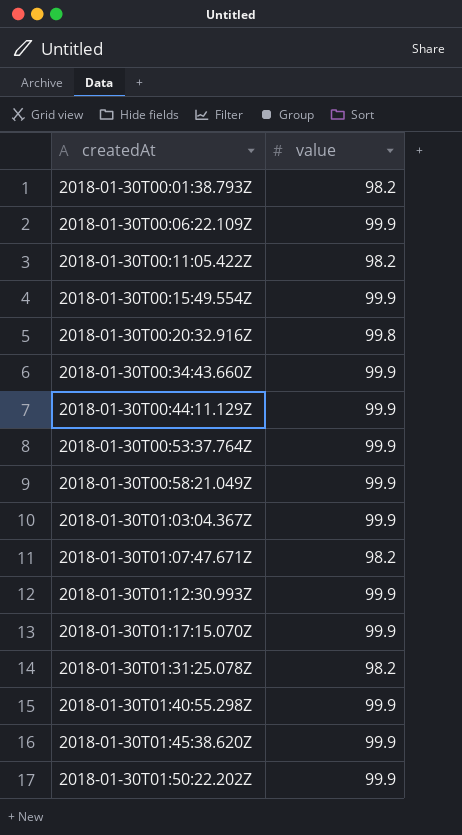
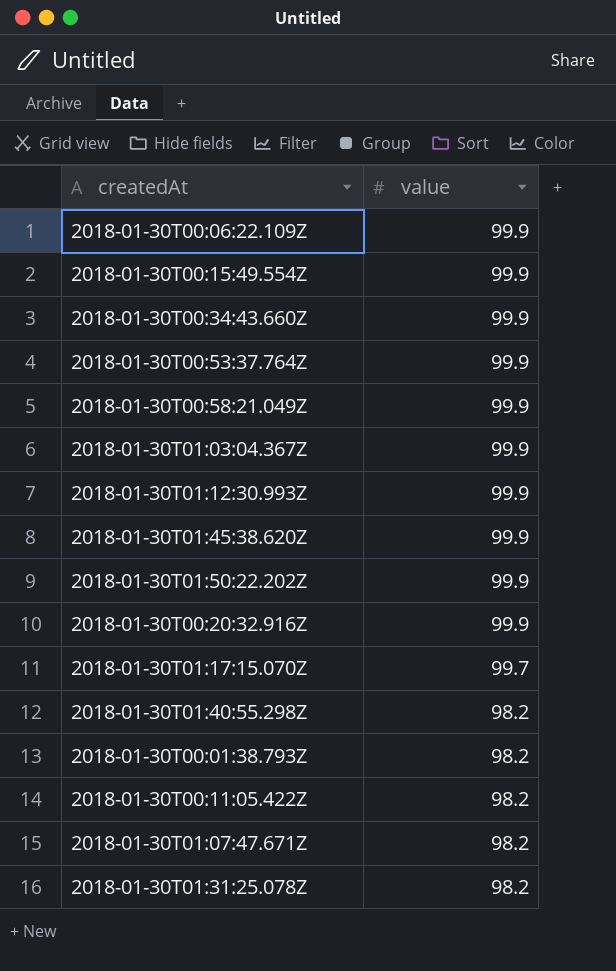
row order: createdAt ascending -> value descending
row 2018-01-30T00:44:11.129Z: 99.9 -> none
2018-01-30T00:20:32.916Z | value: 99.8 -> 99.9
2018-01-30T01:17:15.070Z | value: 99.9 -> 99.7
2018-01-30T01:40:55.298Z | value: 99.9 -> 98.2

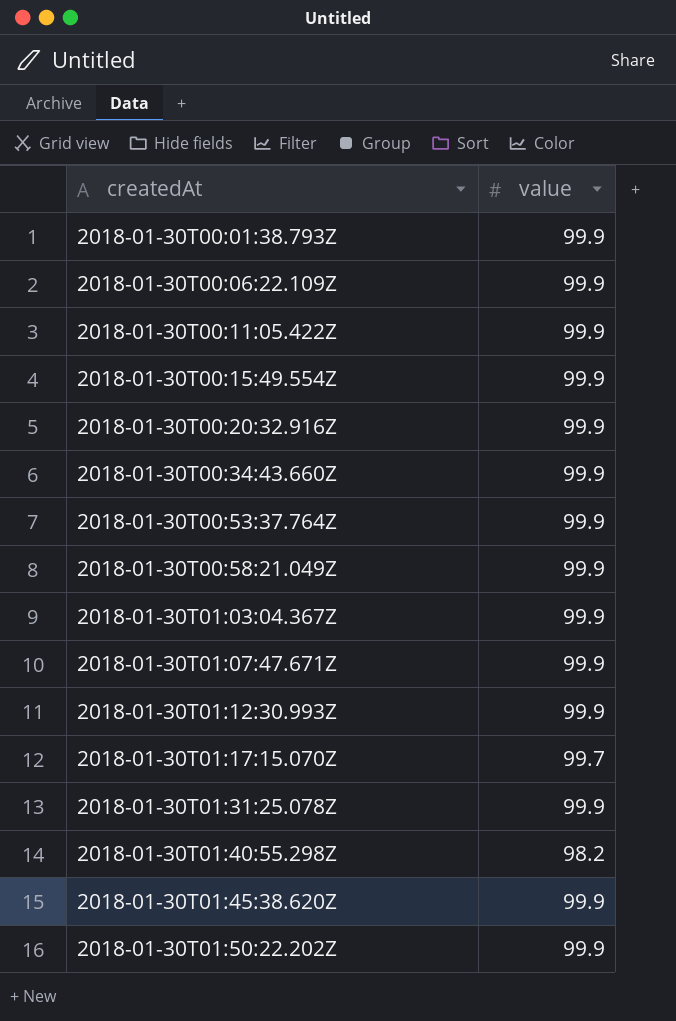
row order: value descending -> createdAt ascending
2018-01-30T00:01:38.793Z | value: 98.2 -> 99.9
2018-01-30T00:11:05.422Z | value: 98.2 -> 99.9
2018-01-30T01:07:47.671Z | value: 98.2 -> 99.9
2018-01-30T01:31:25.078Z | value: 98.2 -> 99.9

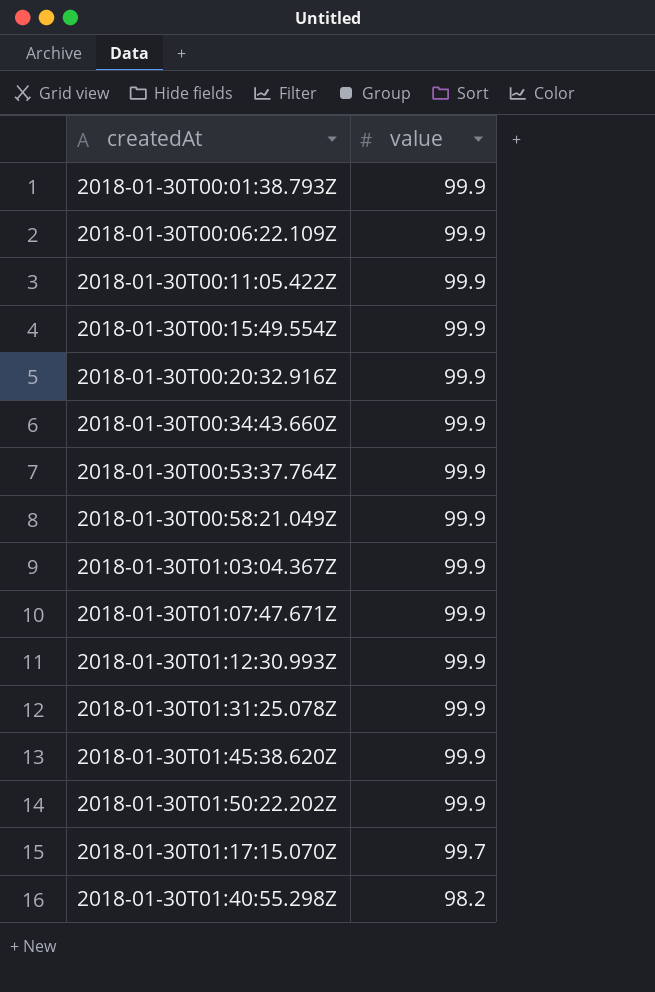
row order: createdAt ascending -> value descending

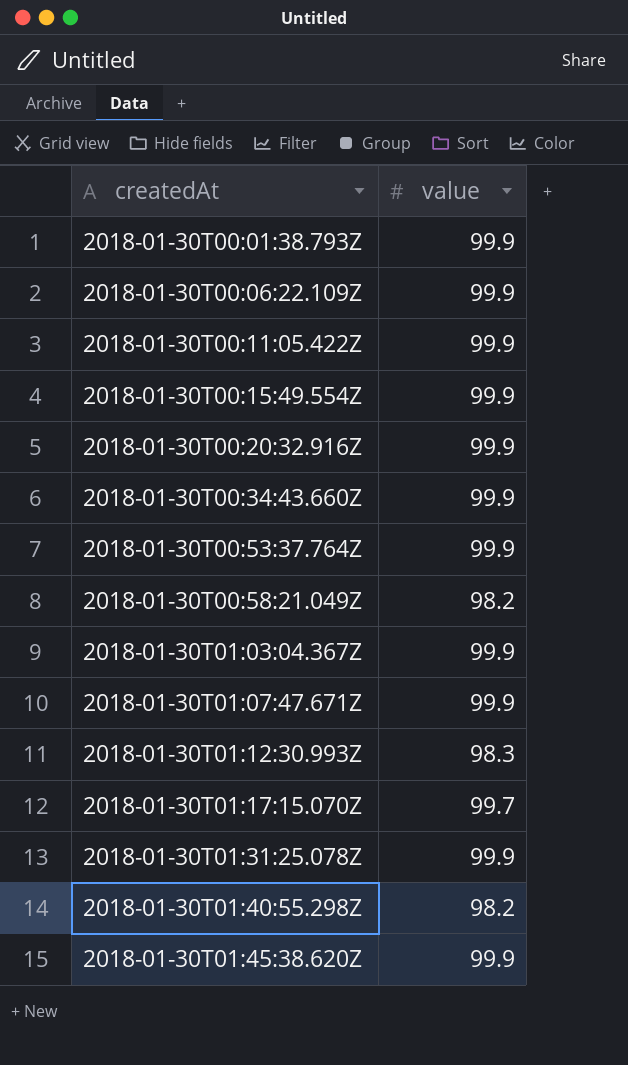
row order: value descending -> createdAt ascending
row 2018-01-30T01:50:22.202Z: 99.9 -> none
2018-01-30T00:58:21.049Z | value: 99.9 -> 98.2
2018-01-30T01:12:30.993Z | value: 99.9 -> 98.3

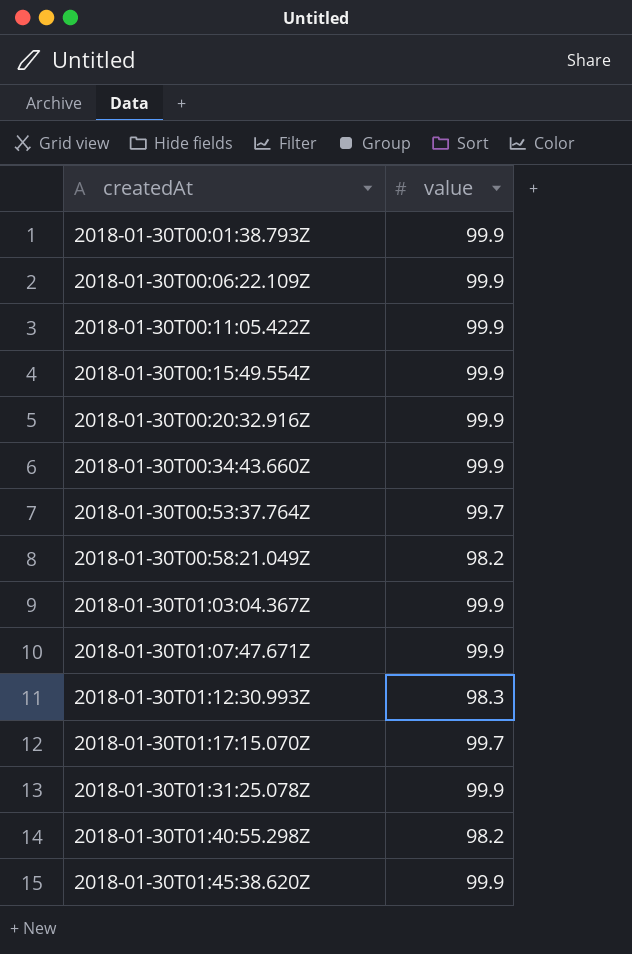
2018-01-30T00:53:37.764Z | value: 99.9 -> 99.7

